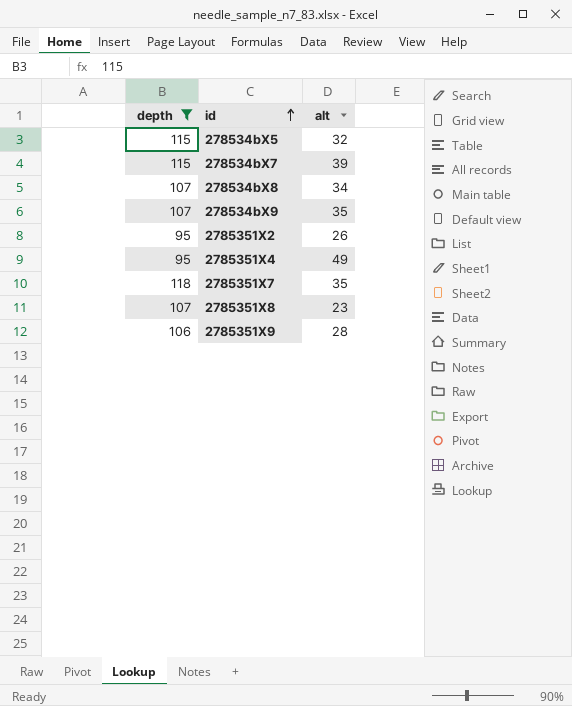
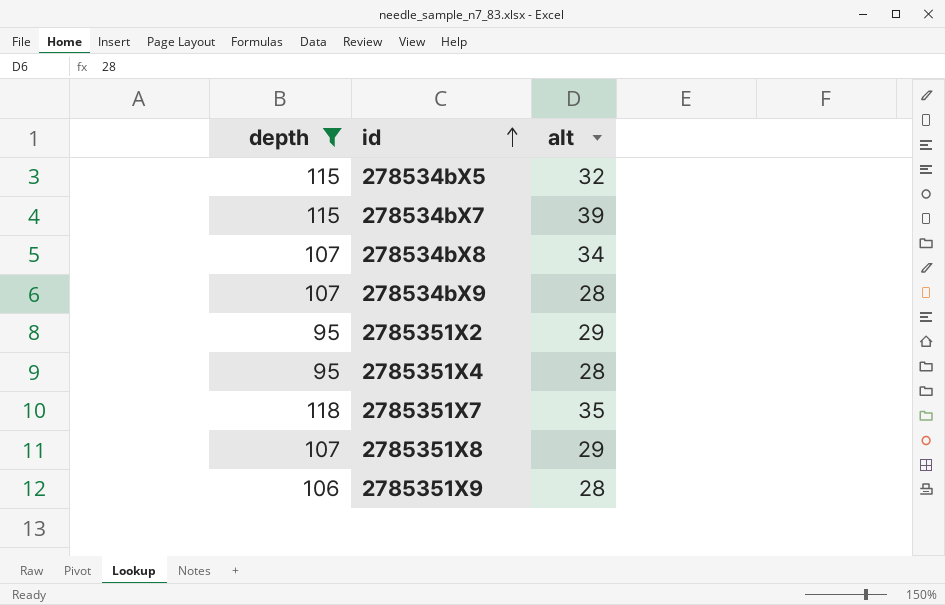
278534bX9 | alt: 35 -> 28
2785351X2 | alt: 26 -> 29
2785351X4 | alt: 49 -> 28
2785351X8 | alt: 23 -> 29

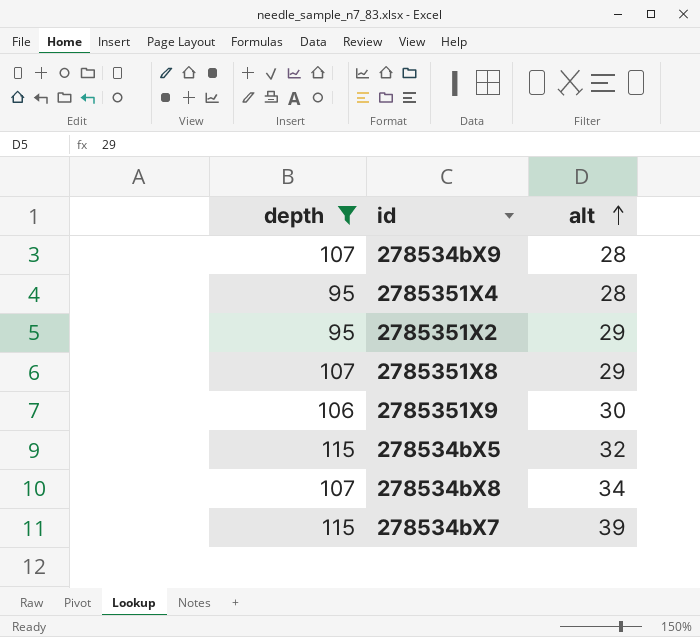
row order: id ascending -> alt ascending
row 2785351X7: 118 | 35 -> none
2785351X9 | alt: 28 -> 30

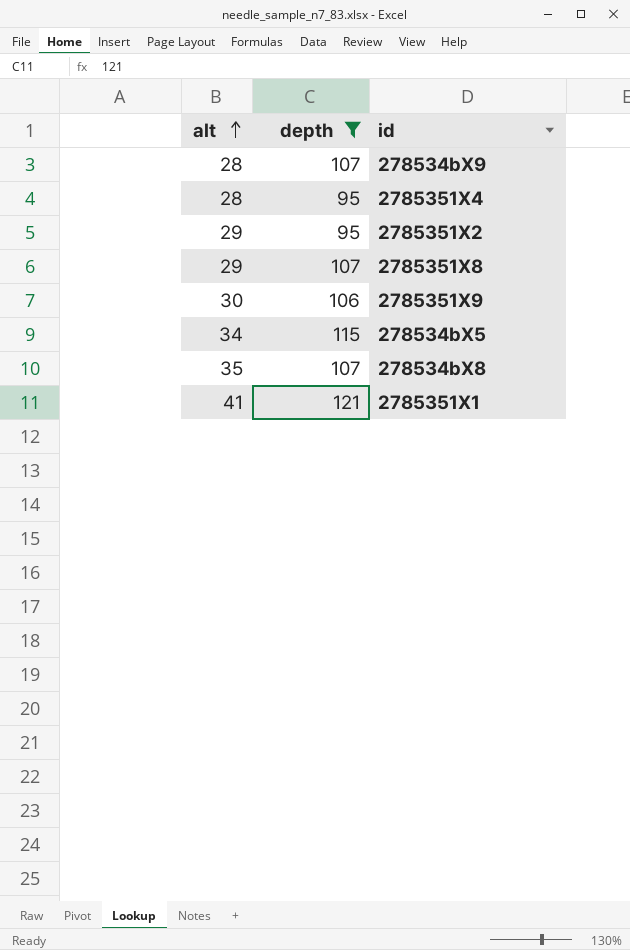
column alt | position: 3 -> 1
row 278534bX7: 115 | 39 -> none
278534bX5 | alt: 32 -> 34
278534bX8 | alt: 34 -> 35
row 2785351X1: none -> 41 | 121

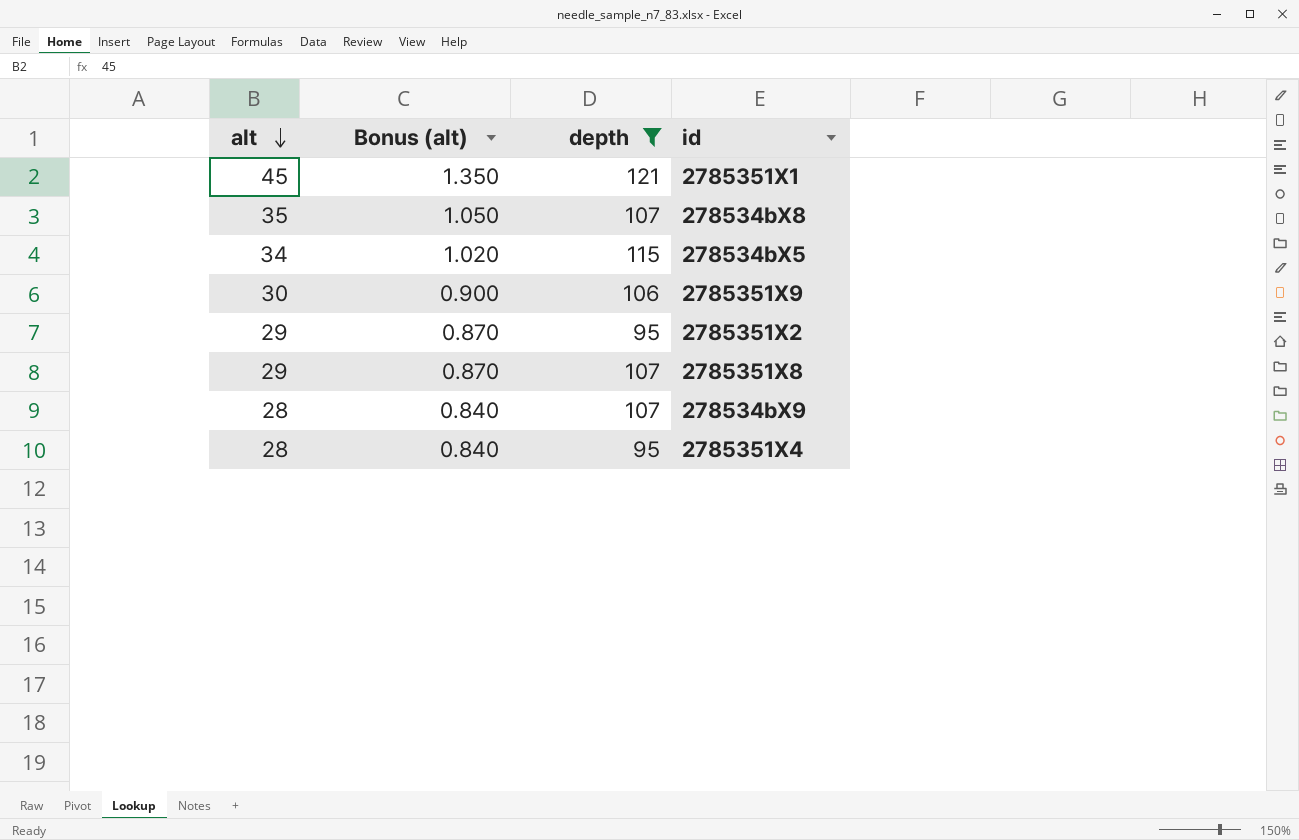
row order: alt ascending -> alt descending
column Bonus (alt) | formula: none -> [alt] * 0.03
2785351X1 | alt: 41 -> 45

